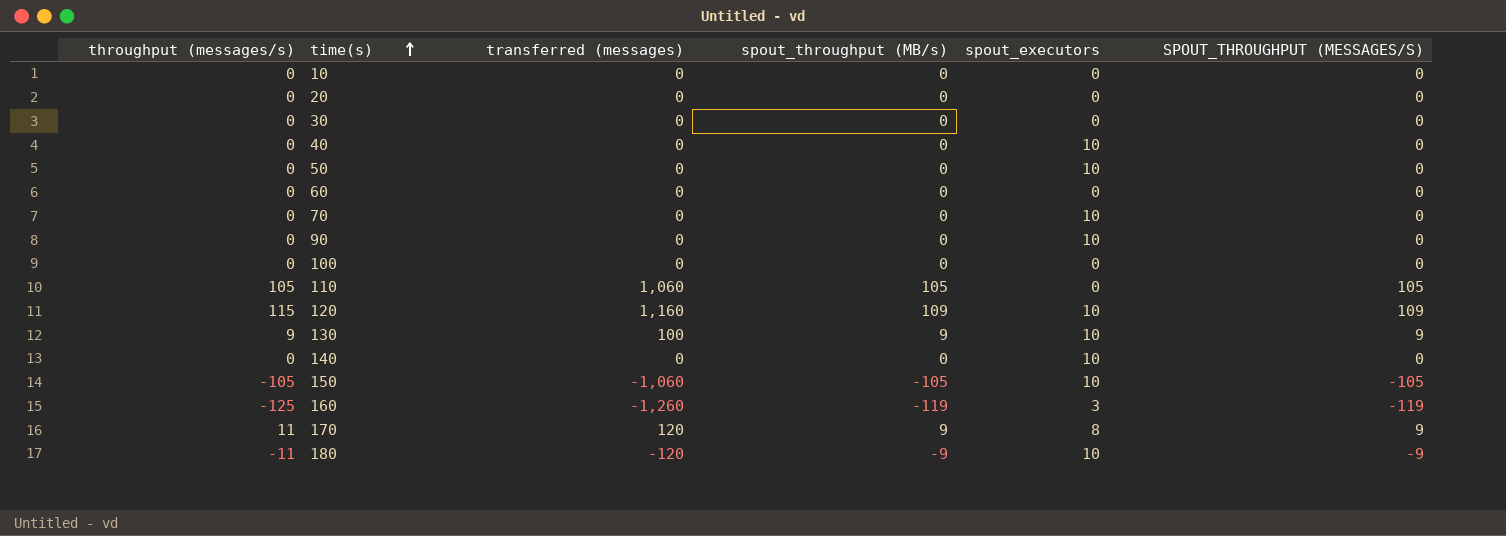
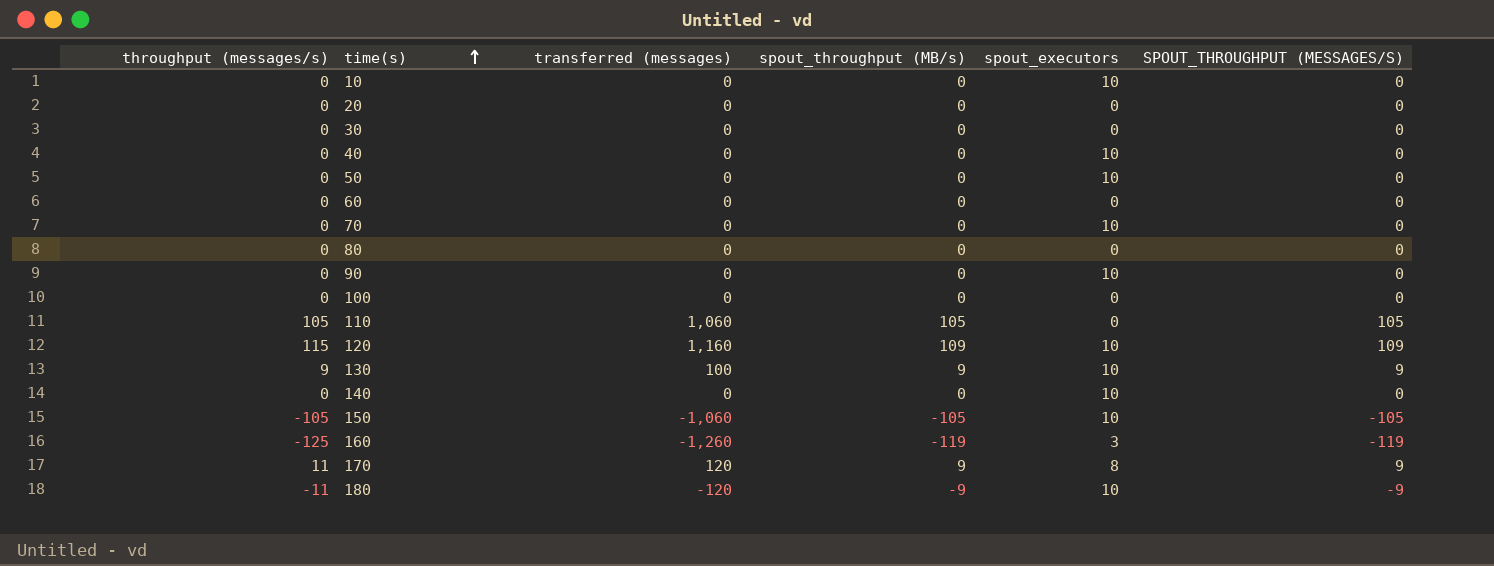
10 | spout_executors: 0 -> 10
row 80: none -> 0 | 0 | 0 | 0 | 0

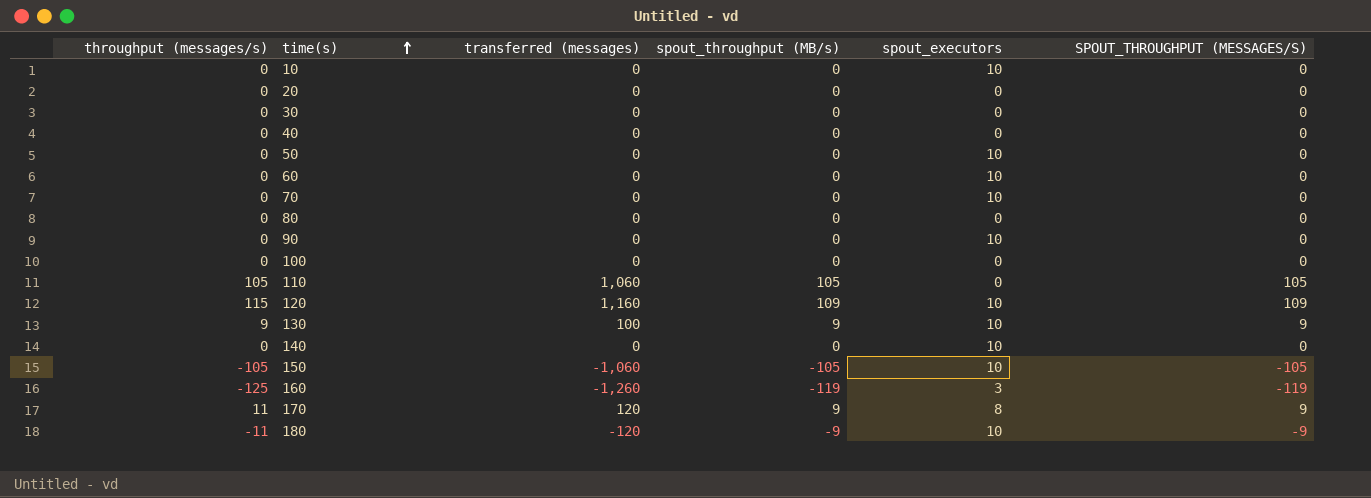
40 | spout_executors: 10 -> 0
60 | spout_executors: 0 -> 10

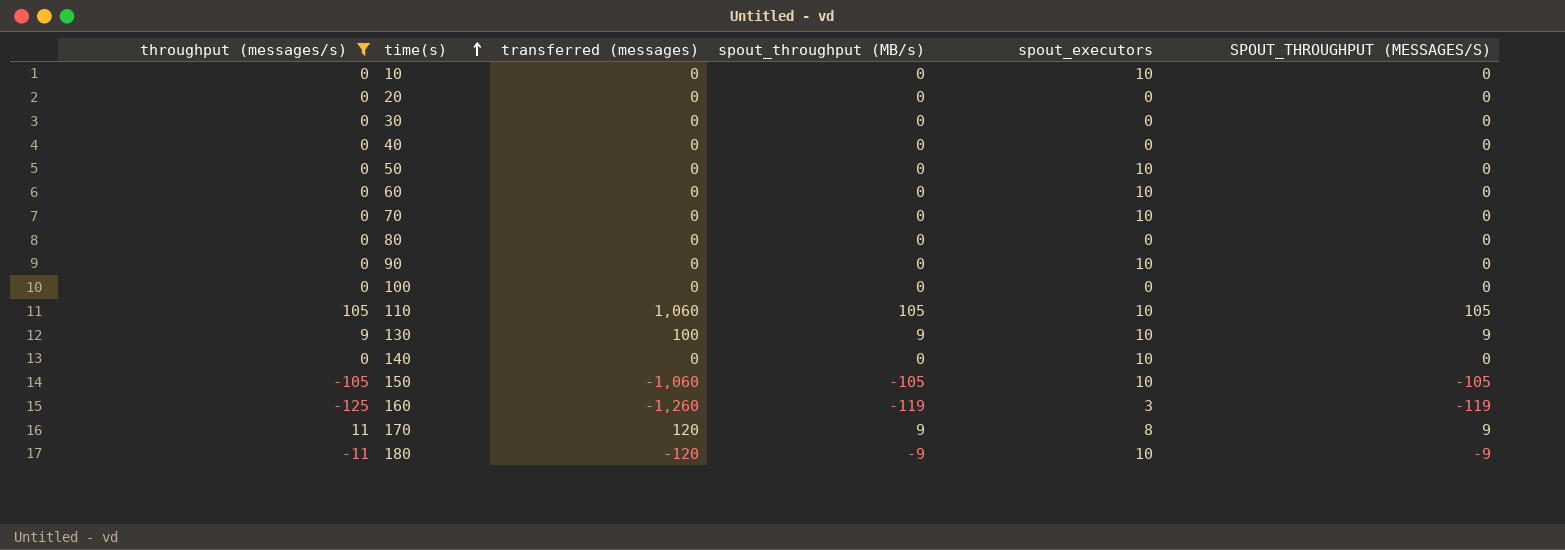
filter: none -> throughput (messages/s) != 115
110 | spout_executors: 0 -> 10

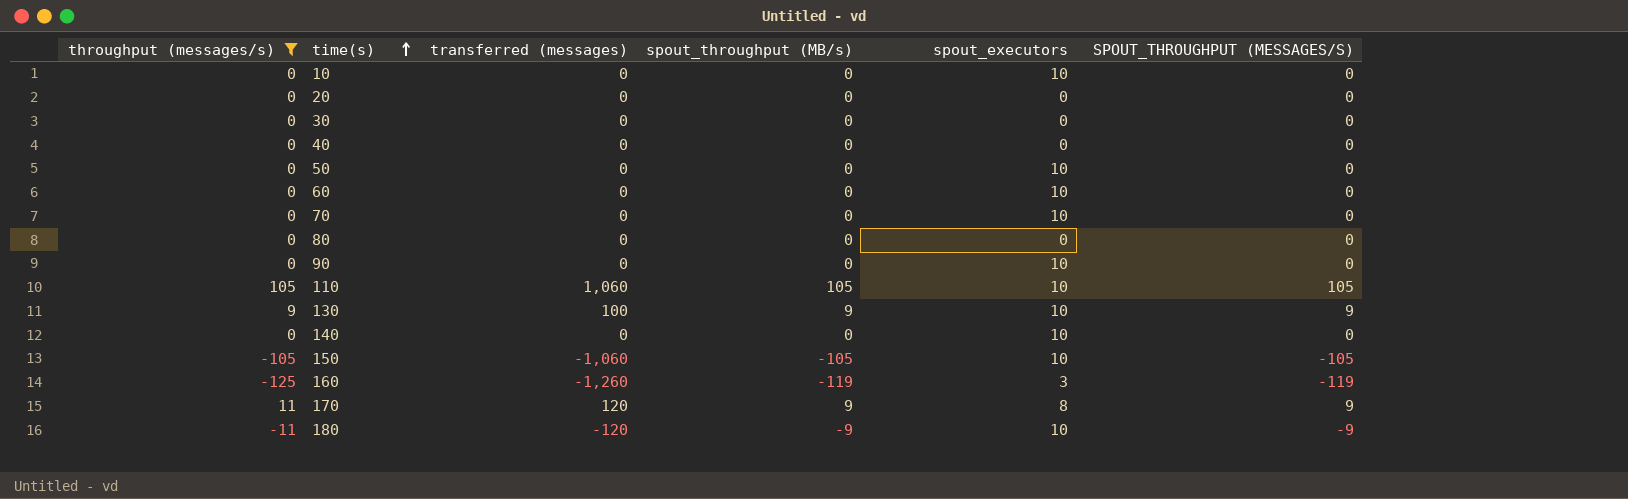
row 100: 0 | 0 | 0 | 0 | 0 -> none

